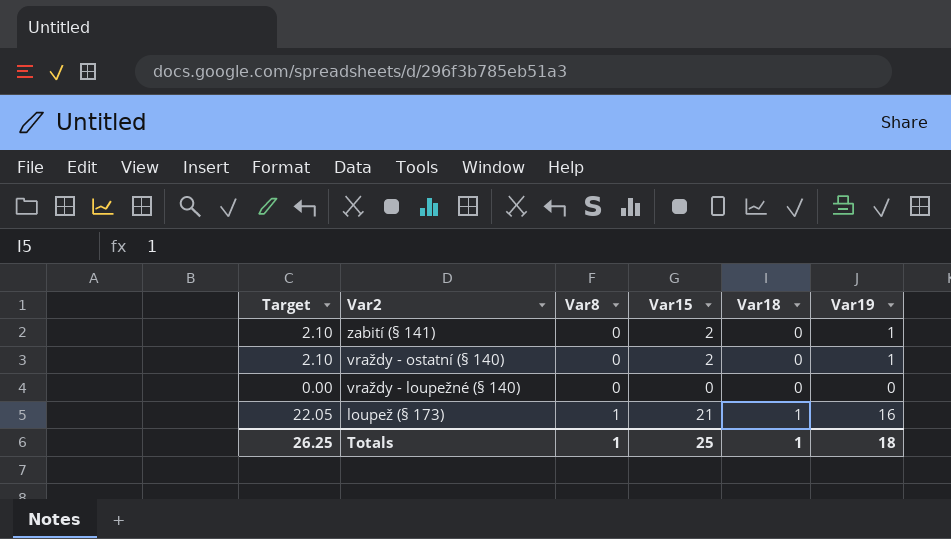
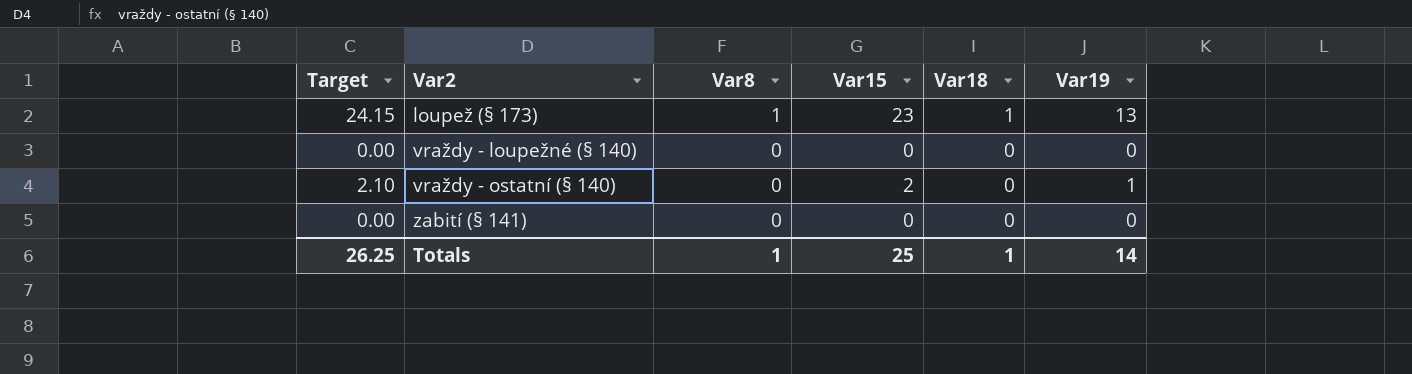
row order: Var2 descending -> Var2 ascending
loupež (§ 173) | Target: 22.05 -> 24.15
loupež (§ 173) | Var15: 21 -> 23
loupež (§ 173) | Var19: 16 -> 13
zabití (§ 141) | Target: 2.10 -> 0.00
zabití (§ 141) | Var15: 2 -> 0
zabití (§ 141) | Var19: 1 -> 0
Totals | Var19: 18 -> 14

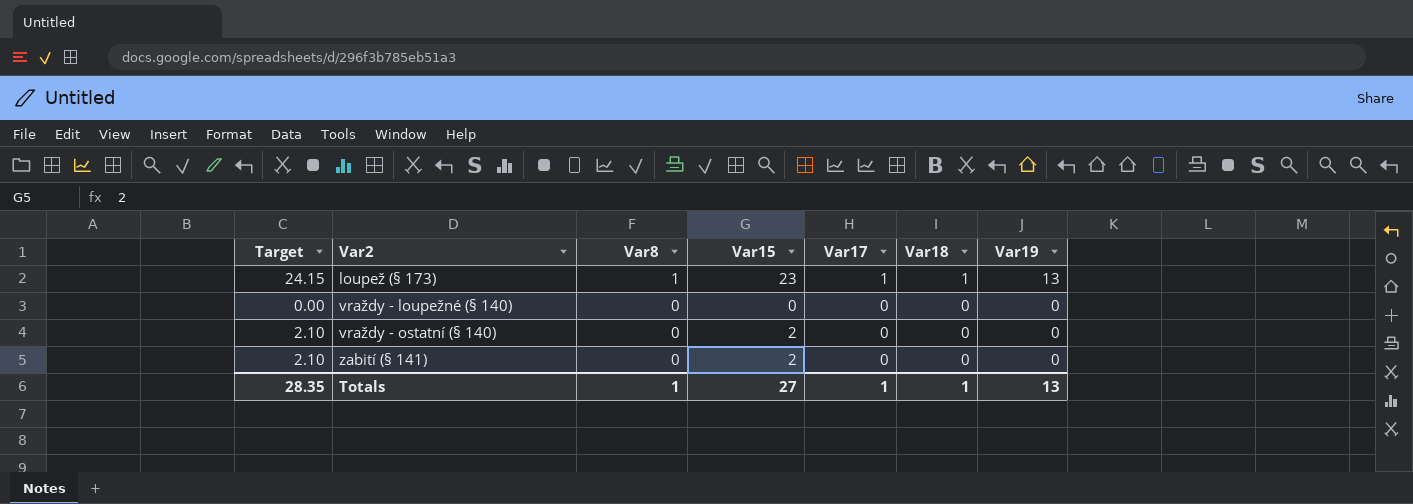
column Var17 | position: none -> 5
vraždy - ostatní (§ 140) | Var19: 1 -> 0
zabití (§ 141) | Target: 0.00 -> 2.10
zabití (§ 141) | Var15: 0 -> 2
Totals | Target: 26.25 -> 28.35
Totals | Var15: 25 -> 27
Totals | Var19: 14 -> 13

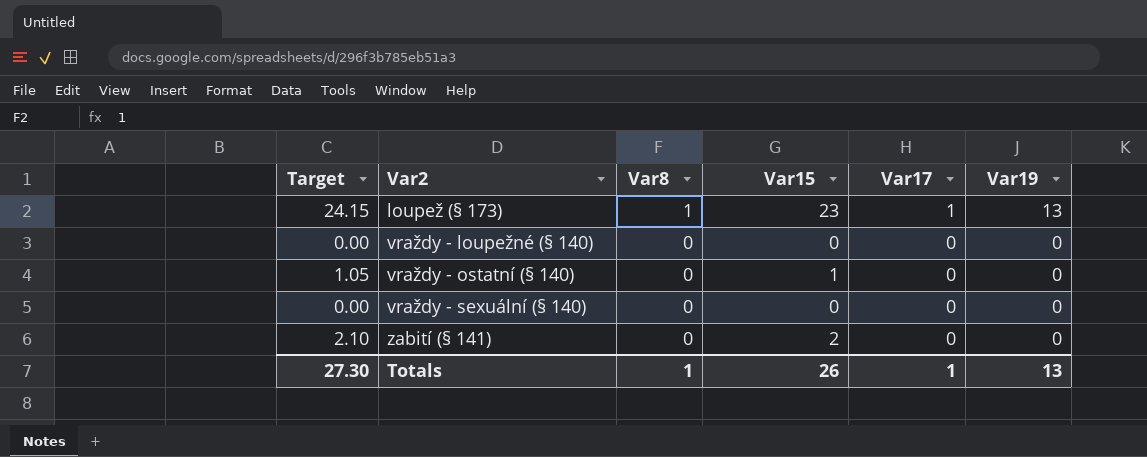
column Var18 | position: 6 -> none
vraždy - ostatní (§ 140) | Target: 2.10 -> 1.05
vraždy - ostatní (§ 140) | Var15: 2 -> 1
row vraždy - sexuální (§ 140): none -> 0.00 | 0 | 0 | 0 | 0
Totals | Target: 28.35 -> 27.30
Totals | Var15: 27 -> 26

